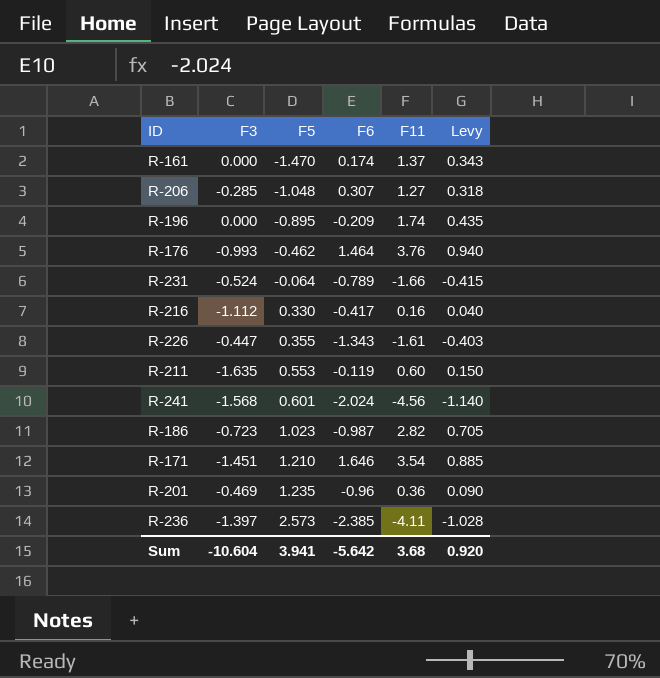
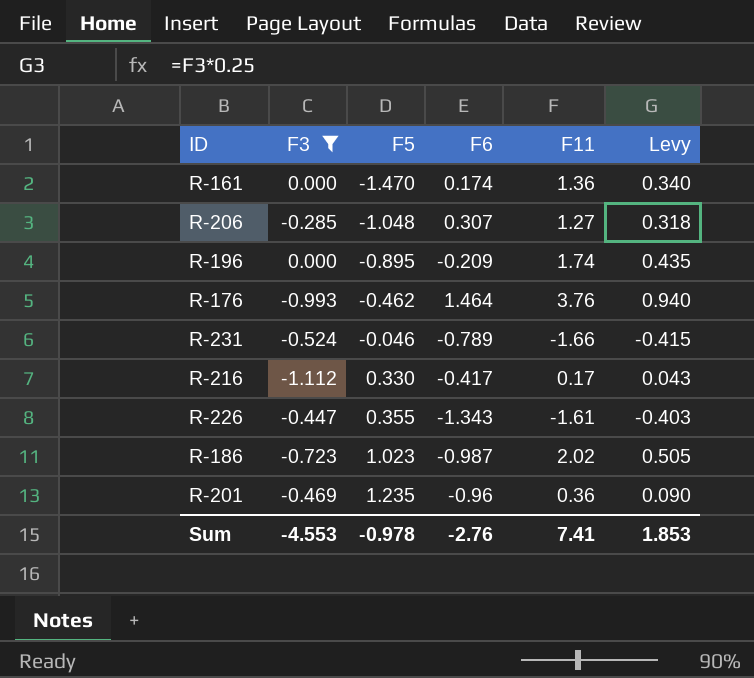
filter: none -> F3 >= -1.112
R-161 | F11: 1.37 -> 1.36
R-161 | Levy: 0.343 -> 0.340
R-231 | F5: -0.064 -> -0.046
R-216 | F11: 0.16 -> 0.17
R-216 | Levy: 0.040 -> 0.043
R-186 | F11: 2.82 -> 2.02
R-186 | Levy: 0.705 -> 0.505
Sum | F3: -10.604 -> -4.553
Sum | F5: 3.941 -> -0.978
Sum | F6: -5.642 -> -2.76
Sum | F11: 3.68 -> 7.41
Sum | Levy: 0.920 -> 1.853

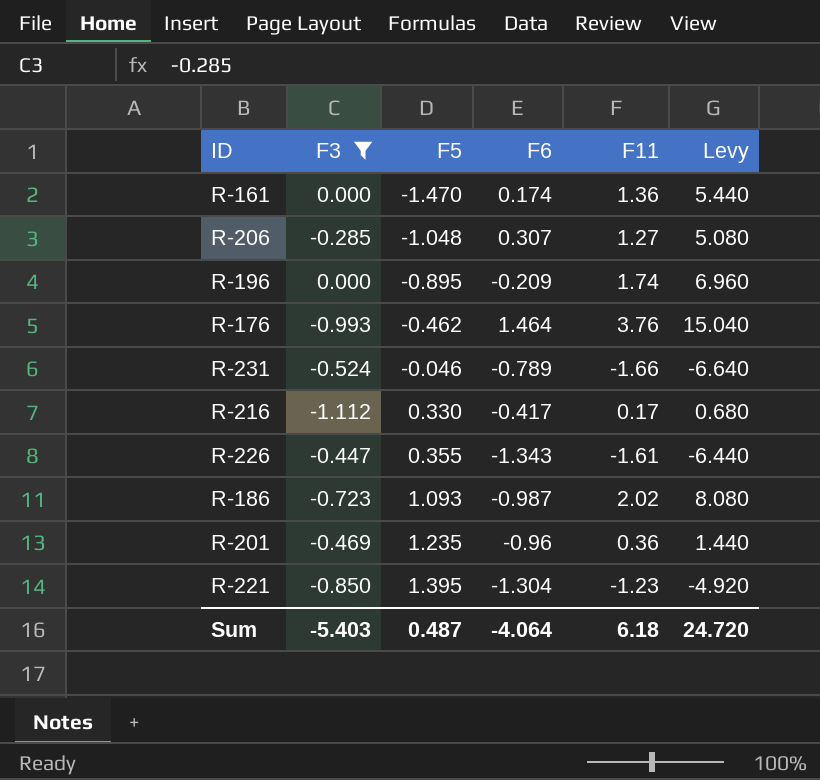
column Levy | formula: [F11] * 0.25 -> [F11] * 4
R-186 | F5: 1.023 -> 1.093
row R-221: none -> -0.850 | 1.395 | -1.304 | -1.23 | -4.920
Sum | F3: -4.553 -> -5.403
Sum | F5: -0.978 -> 0.487
Sum | F6: -2.76 -> -4.064
Sum | F11: 7.41 -> 6.18
Sum | Levy: 1.853 -> 24.720

